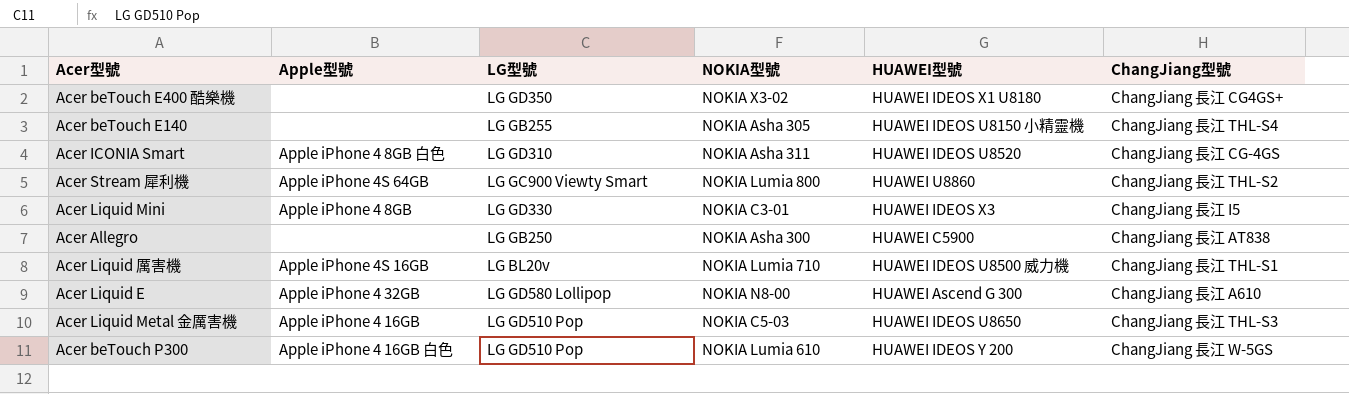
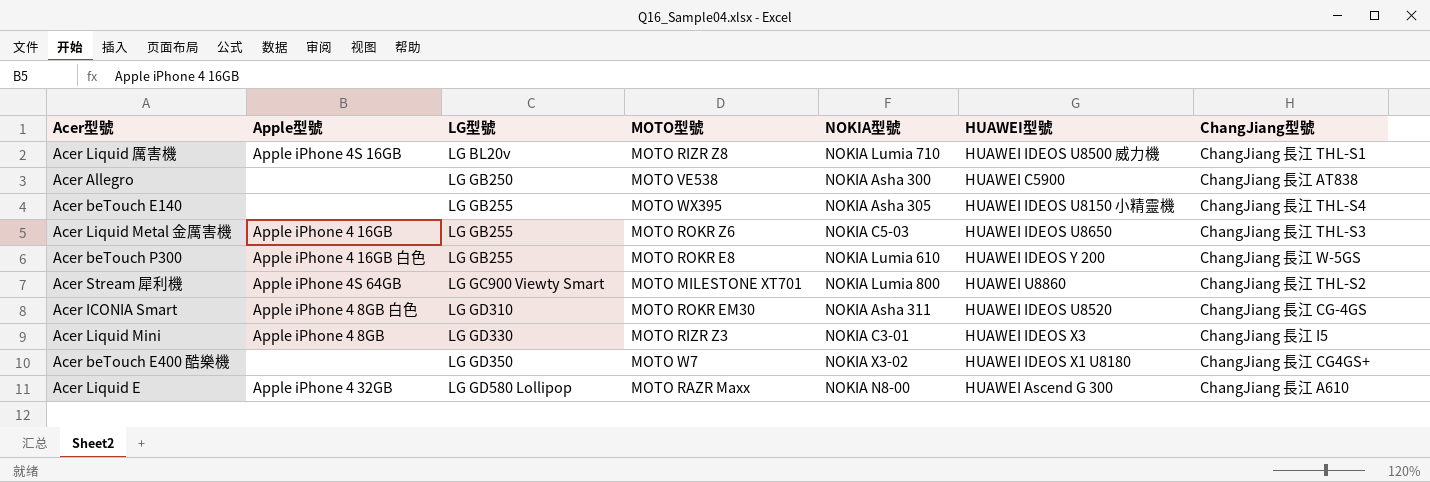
row order: none -> LG型號 ascending
column MOTO型號 | position: none -> 4
Acer Liquid Metal 金厲害機 | LG型號: LG GD510 Pop -> LG GB255
Acer beTouch P300 | LG型號: LG GD510 Pop -> LG GB255

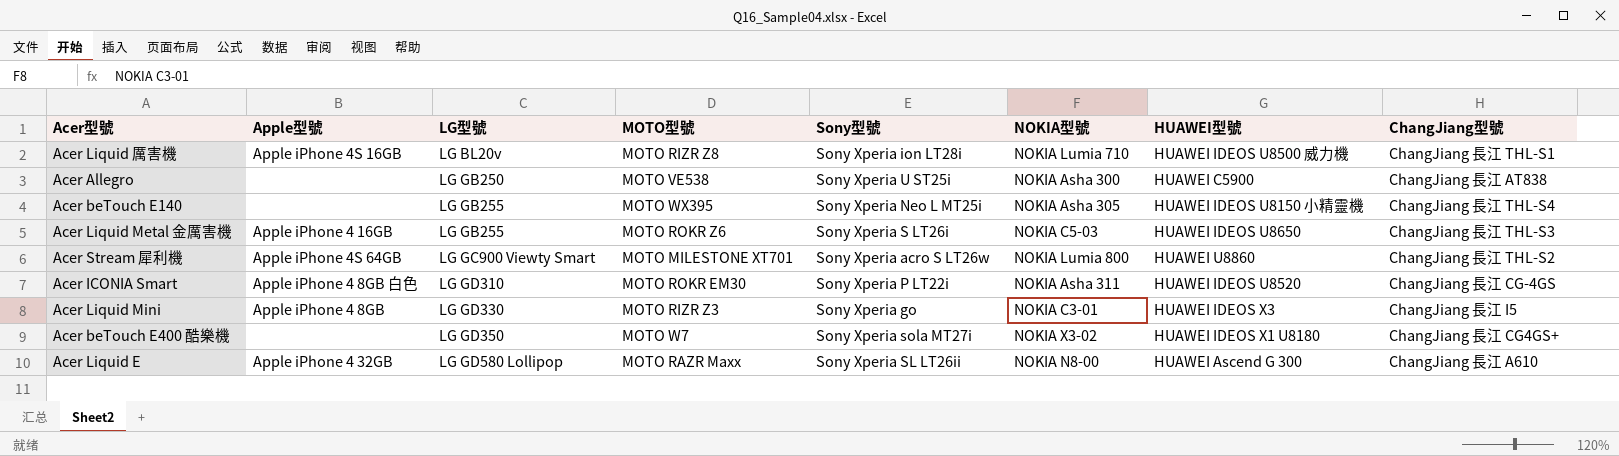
column Sony型號 | position: none -> 5
row Acer beTouch P300: Apple iPhone 4 16GB 白色 | LG GB255 | MOTO ROKR E8 | NOKIA Lumia 610 | HUAWEI IDEOS Y 200 | ChangJiang 長江 W-5GS -> none

